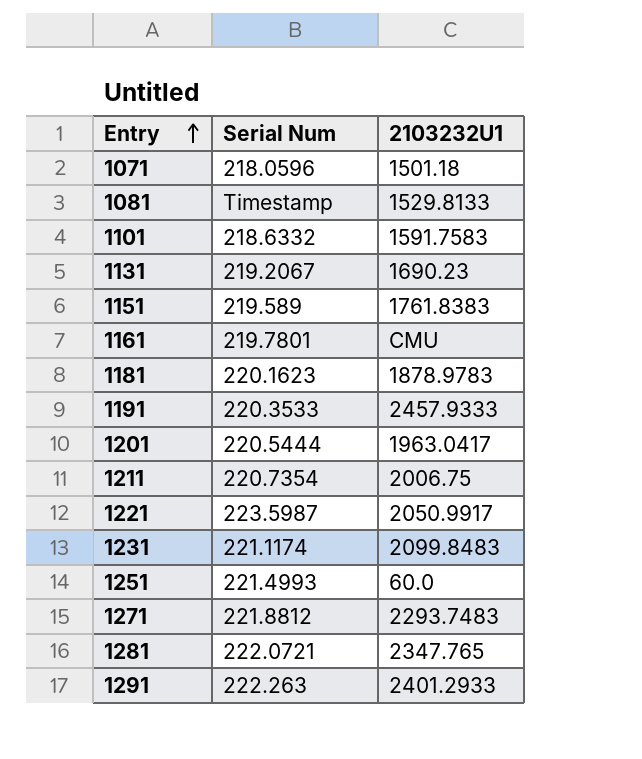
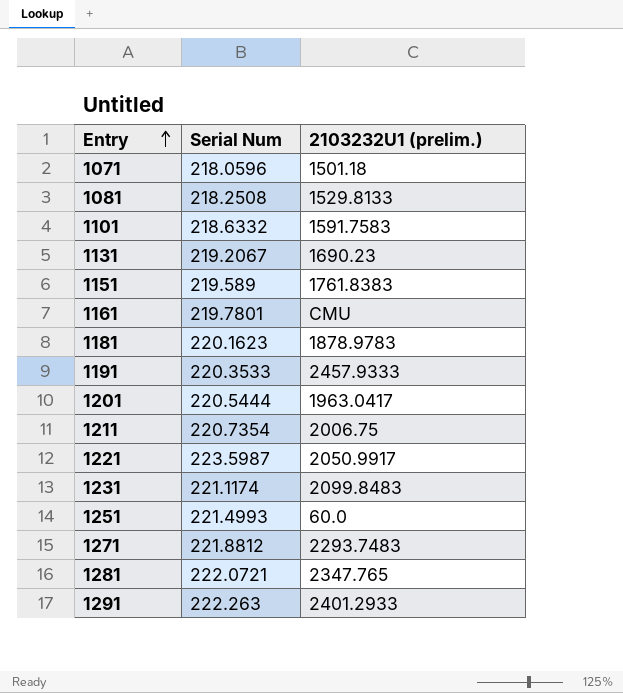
column name: 2103232U1 -> 2103232U1 (prelim.)
1081 | Serial Num: Timestamp -> 218.2508

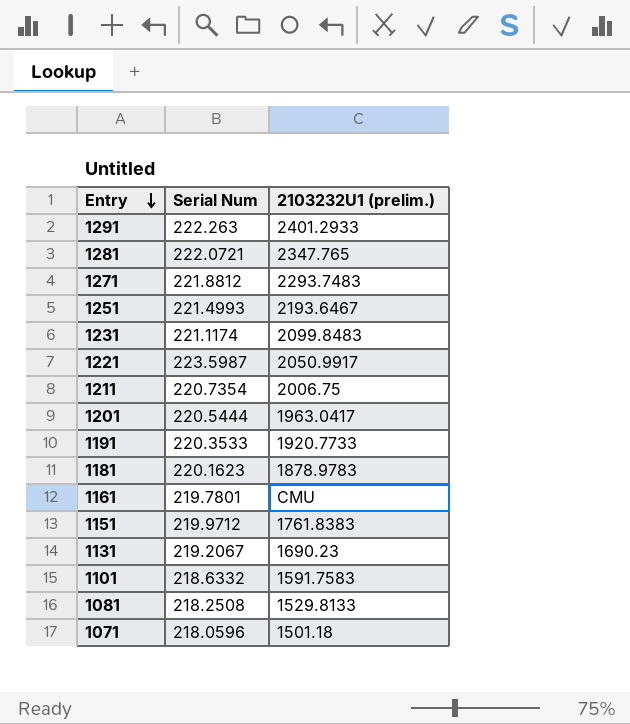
row order: Entry ascending -> Entry descending
1251 | 2103232U1 (prelim.): 60.0 -> 2193.6467
1191 | 2103232U1 (prelim.): 2457.9333 -> 1920.7733
1151 | Serial Num: 219.589 -> 219.9712

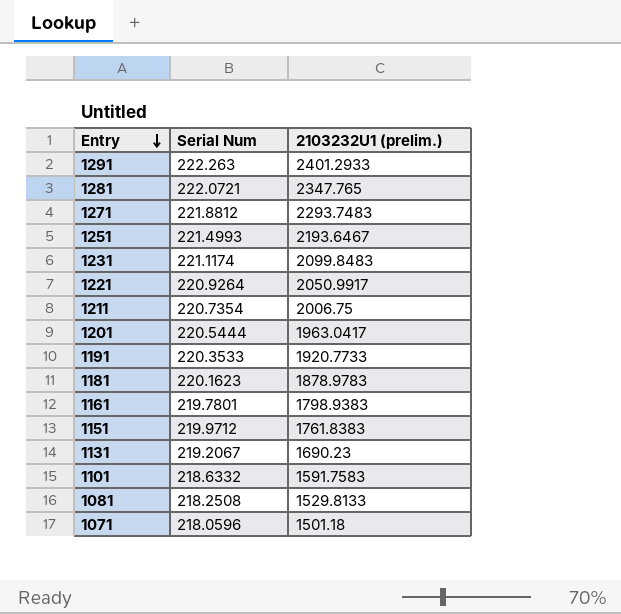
1221 | Serial Num: 223.5987 -> 220.9264
1161 | 2103232U1 (prelim.): CMU -> 1798.9383

